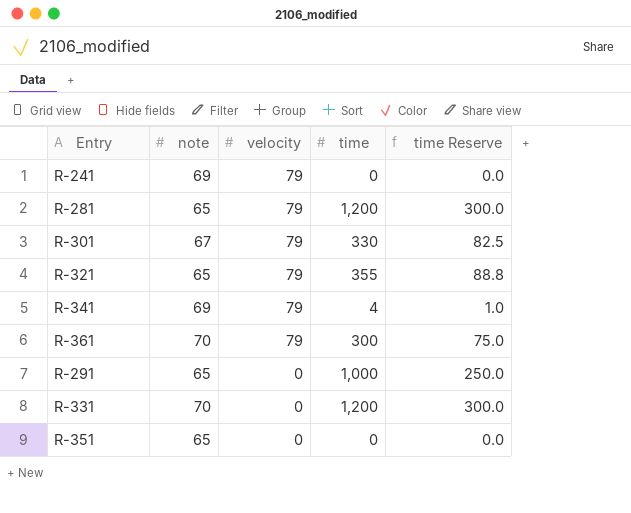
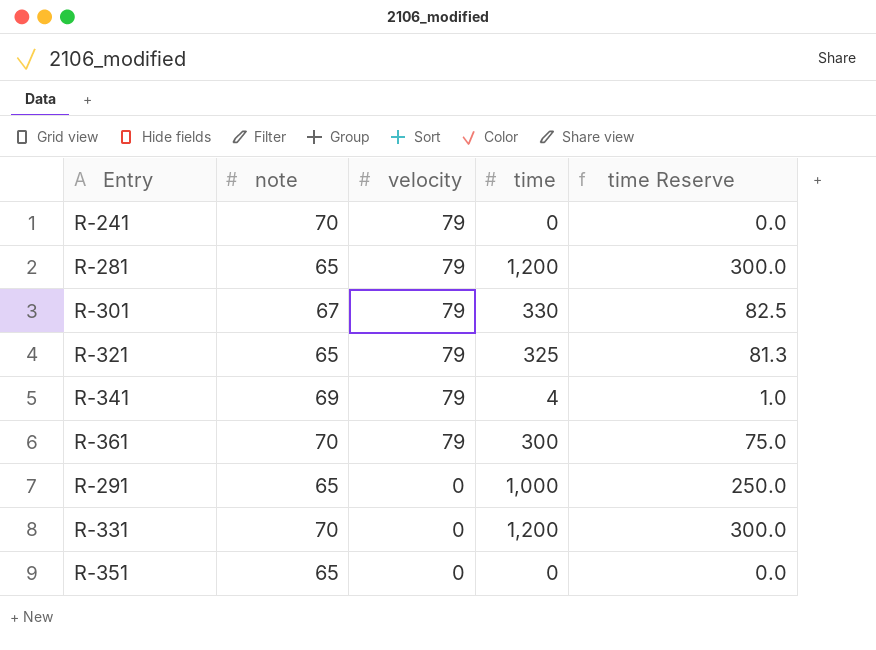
R-241 | note: 69 -> 70
R-321 | time: 355 -> 325
R-321 | time Reserve: 88.8 -> 81.3

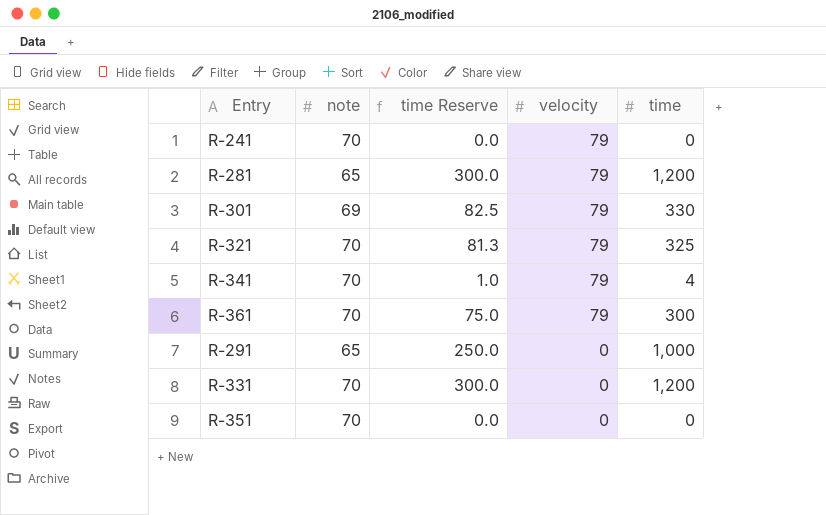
column time Reserve | position: 5 -> 3
R-301 | note: 67 -> 69
R-321 | note: 65 -> 70
R-341 | note: 69 -> 70
R-351 | note: 65 -> 70

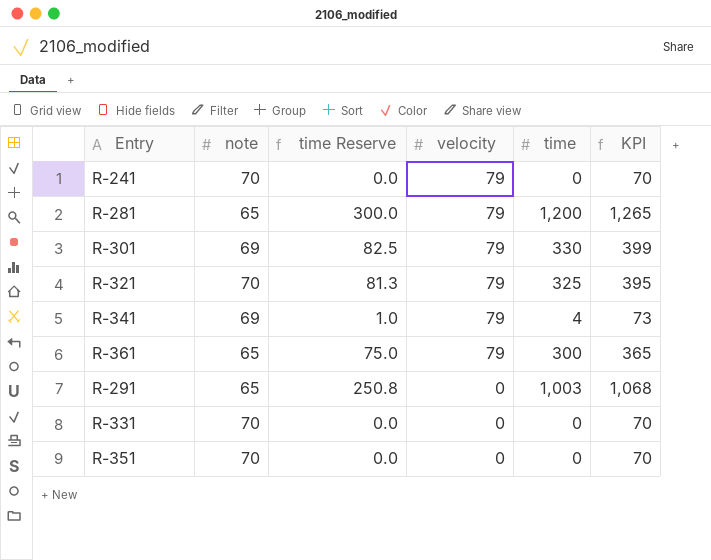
column KPI | formula: none -> [note] + [time]
R-341 | note: 70 -> 69
R-361 | note: 70 -> 65
R-291 | time Reserve: 250.0 -> 250.8
R-291 | time: 1,000 -> 1,003
R-331 | time Reserve: 300.0 -> 0.0
R-331 | time: 1,200 -> 0

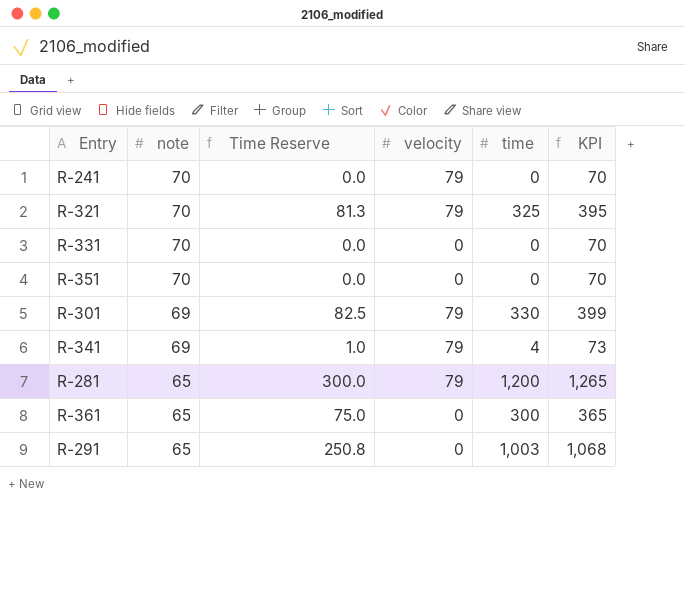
row order: velocity descending -> note descending
column name: time Reserve -> Time Reserve
R-361 | velocity: 79 -> 0

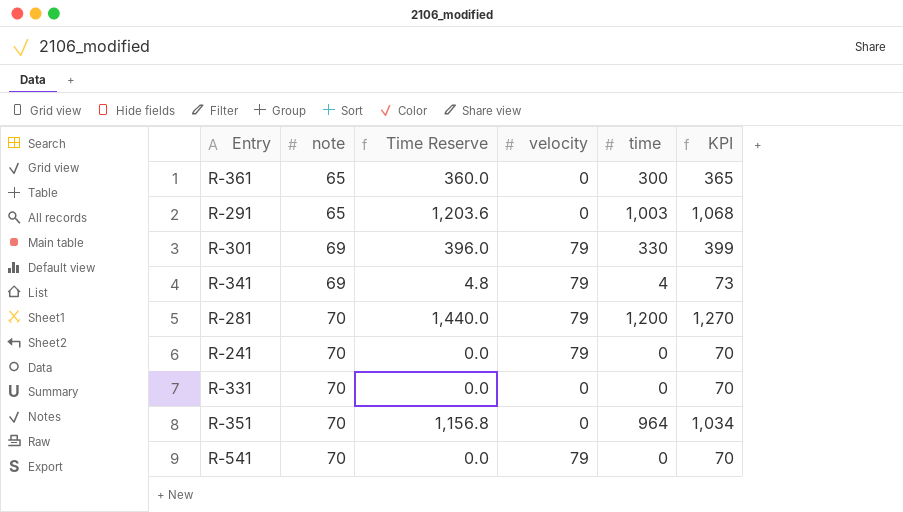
row order: note descending -> note ascending
column Time Reserve | formula: [time] * 0.25 -> [time] * 1.2
row R-321: 70 | 81.3 | 79 | 325 | 395 -> none
R-281 | note: 65 -> 70
R-281 | KPI: 1,265 -> 1,270
R-351 | time: 0 -> 964
R-351 | KPI: 70 -> 1,034
row R-541: none -> 70 | 0.0 | 79 | 0 | 70

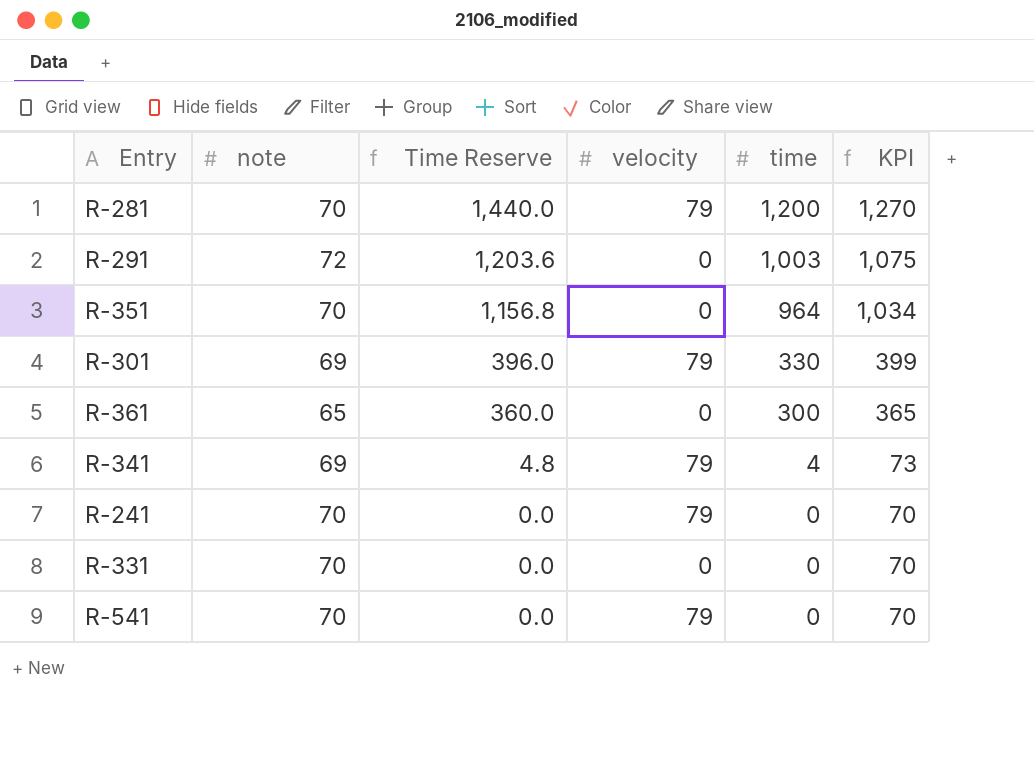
row order: note ascending -> Time Reserve descending
R-291 | note: 65 -> 72
R-291 | KPI: 1,068 -> 1,075

